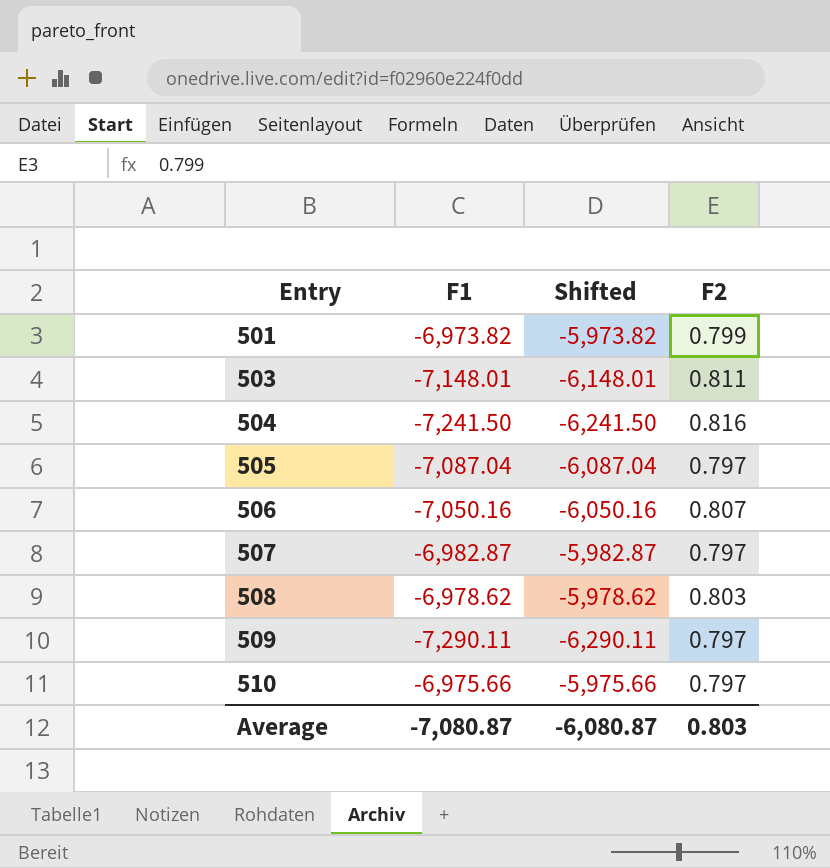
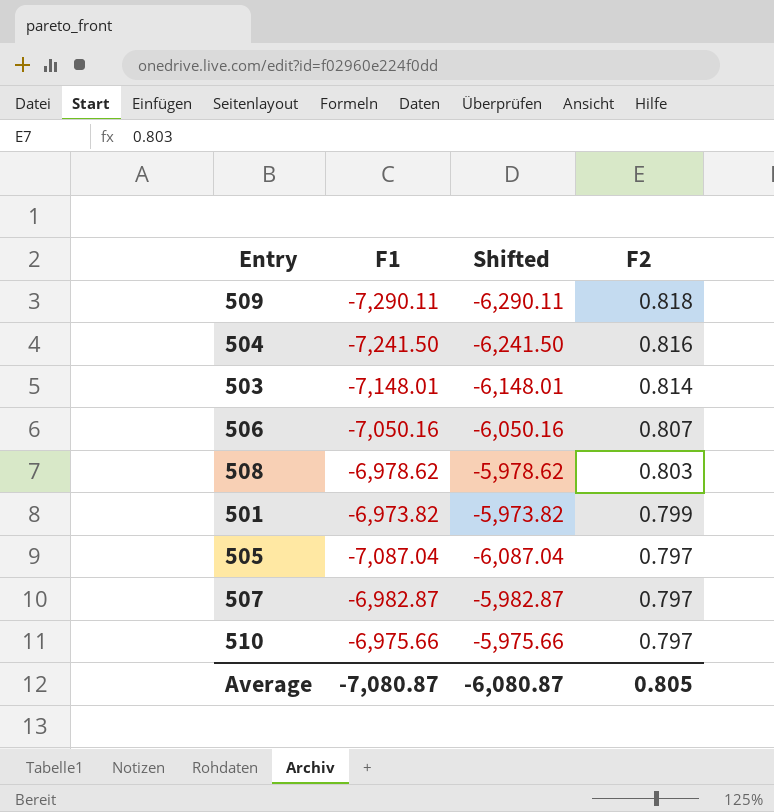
row order: Entry ascending -> F2 descending
509 | F2: 0.797 -> 0.818
503 | F2: 0.811 -> 0.814
Average | F2: 0.803 -> 0.805

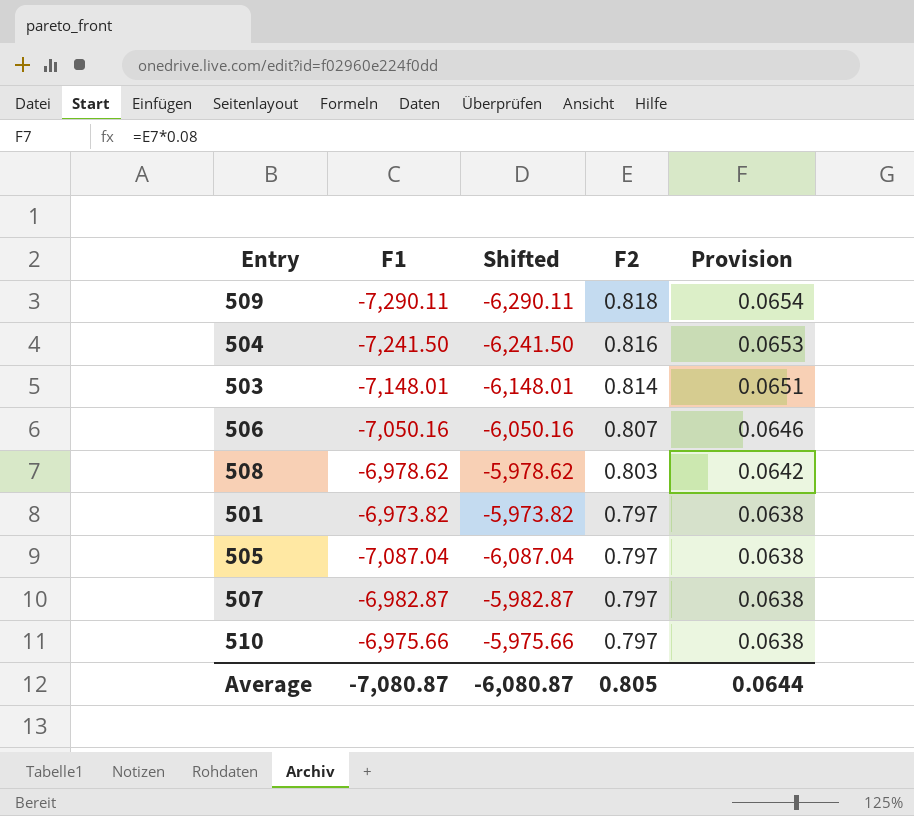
column Provision | formula: none -> [F2] * 0.08
501 | F2: 0.799 -> 0.797

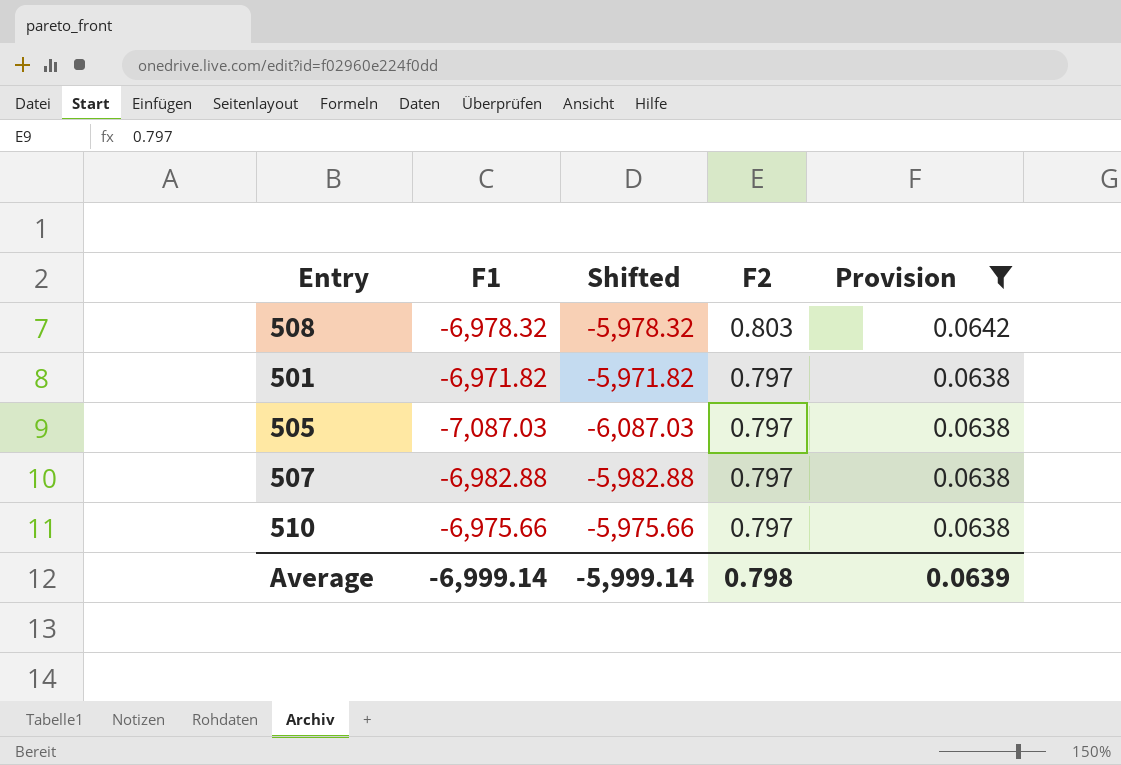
filter: none -> Provision <= 0.0642
508 | F1: -6,978.62 -> -6,978.32
508 | Shifted: -5,978.62 -> -5,978.32
501 | F1: -6,973.82 -> -6,971.82
501 | Shifted: -5,973.82 -> -5,971.82
505 | F1: -7,087.04 -> -7,087.03
505 | Shifted: -6,087.04 -> -6,087.03
507 | F1: -6,982.87 -> -6,982.88
507 | Shifted: -5,982.87 -> -5,982.88
Average | F1: -7,080.87 -> -6,999.14
Average | Shifted: -6,080.87 -> -5,999.14
Average | F2: 0.805 -> 0.798
Average | Provision: 0.0644 -> 0.0639

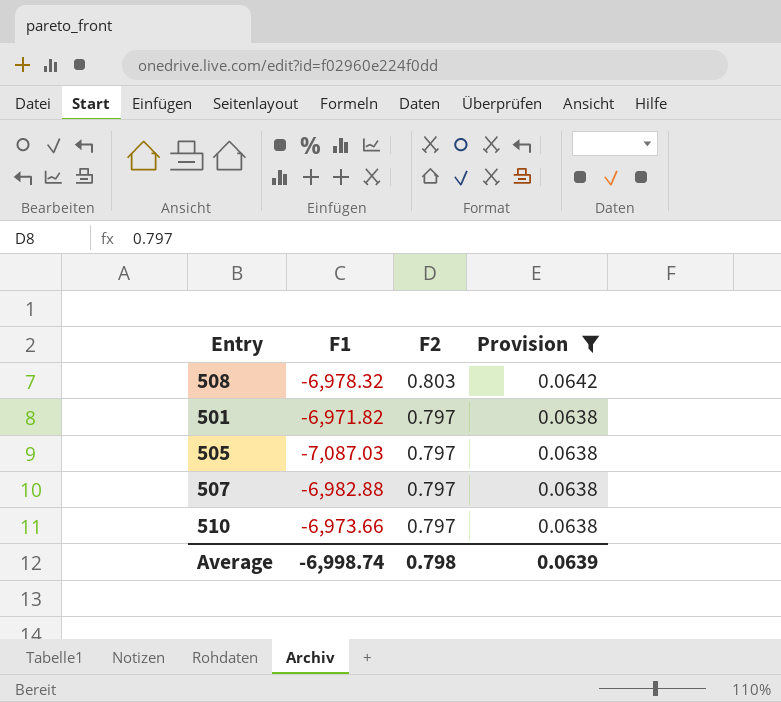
column Shifted | formula: [F1] + 1000 -> none
510 | F1: -6,975.66 -> -6,973.66
Average | F1: -6,999.14 -> -6,998.74

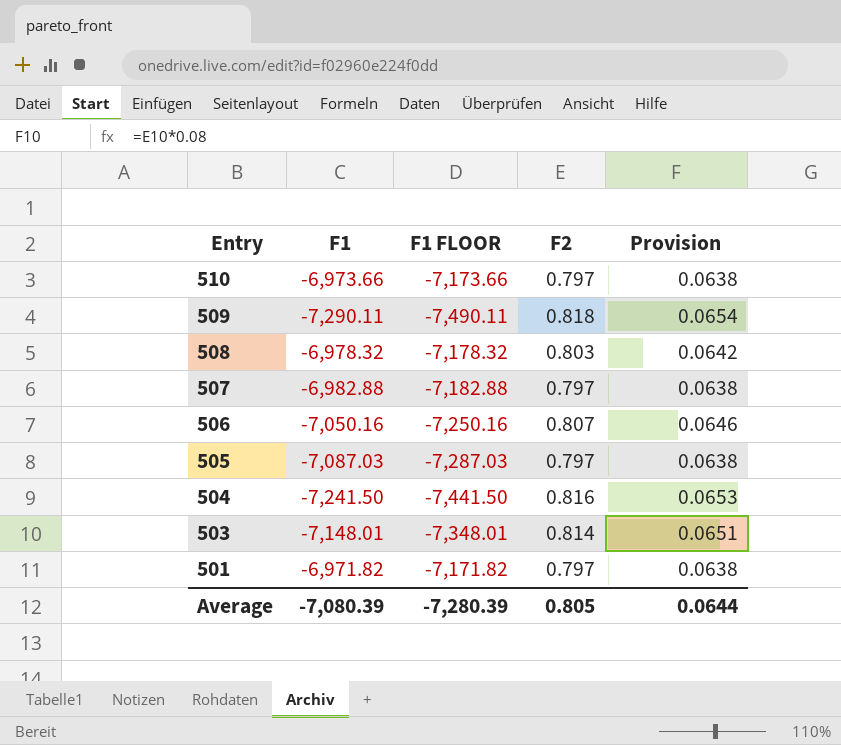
filter: Provision <= 0.0642 -> none
row order: F2 descending -> Entry descending
column F1 FLOOR | formula: none -> [F1] - 200
Average | F1: -6,998.74 -> -7,080.39
Average | F2: 0.798 -> 0.805
Average | Provision: 0.0639 -> 0.0644

